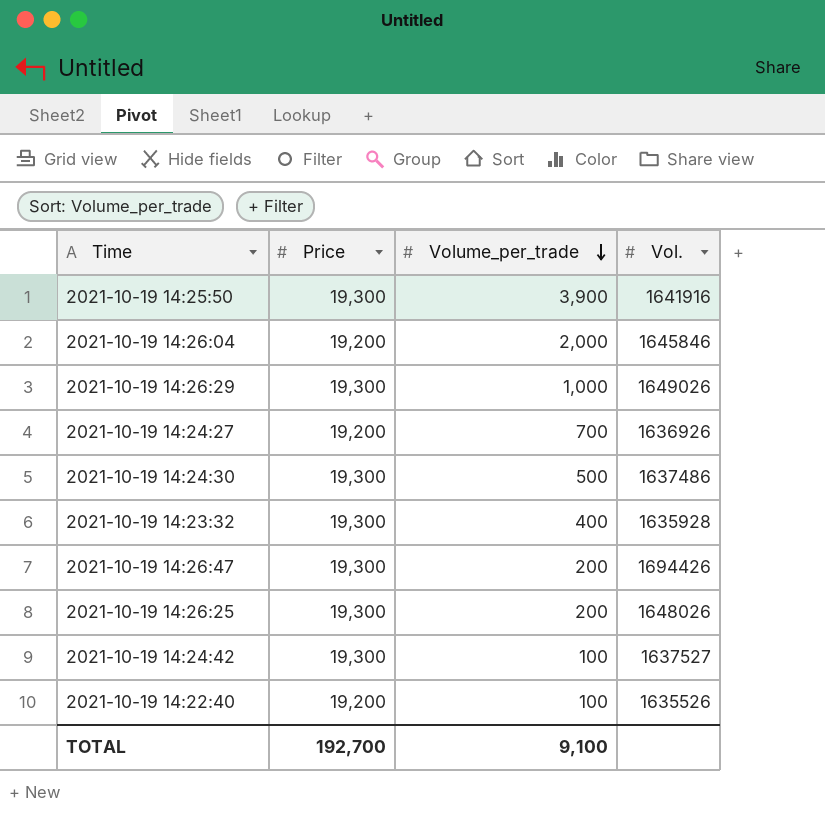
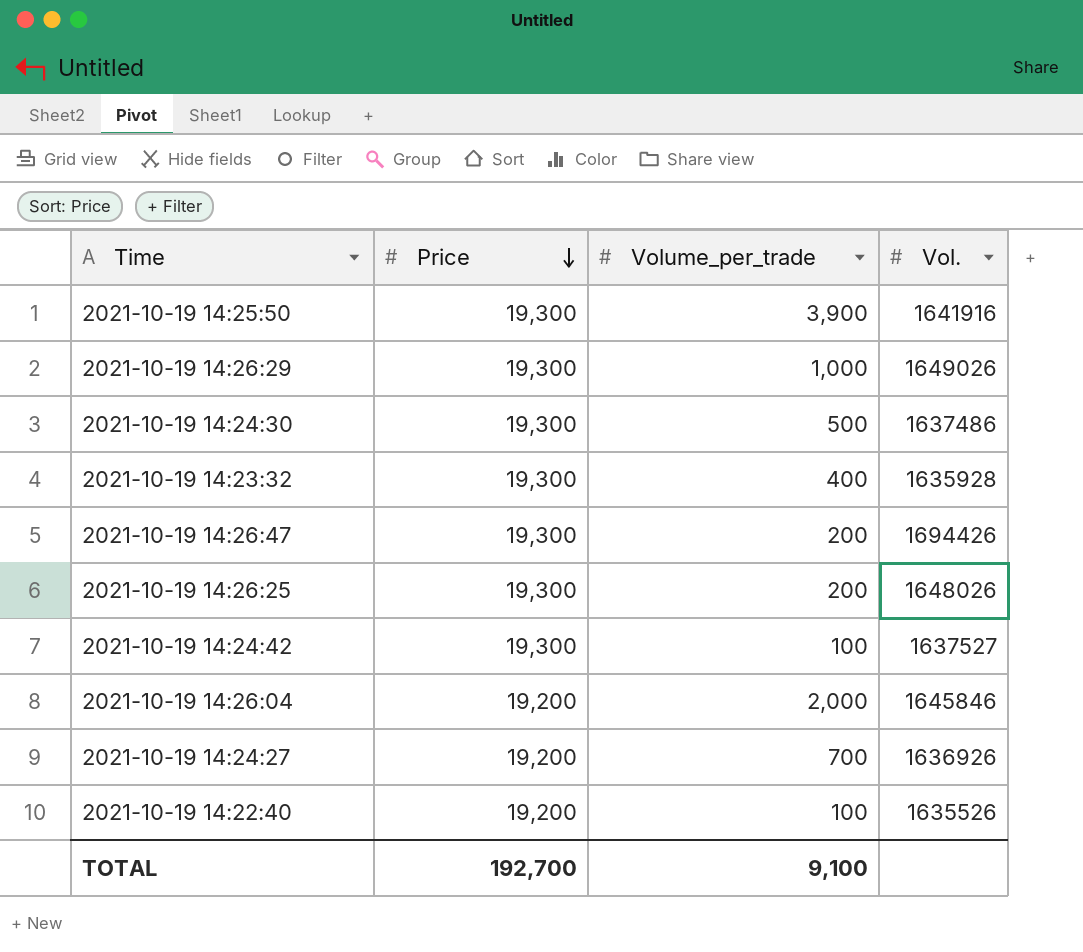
row order: Volume_per_trade descending -> Price descending

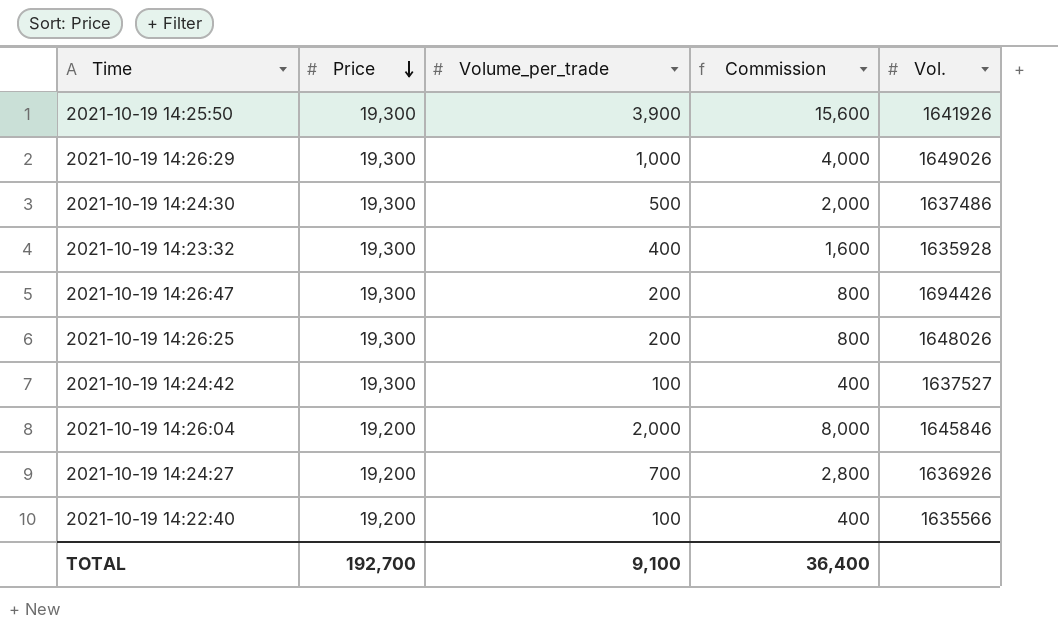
column Commission | formula: none -> [Volume_per_trade] * 4
2021-10-19 14:25:50 | Vol.: 1641916 -> 1641926
2021-10-19 14:22:40 | Vol.: 1635526 -> 1635566

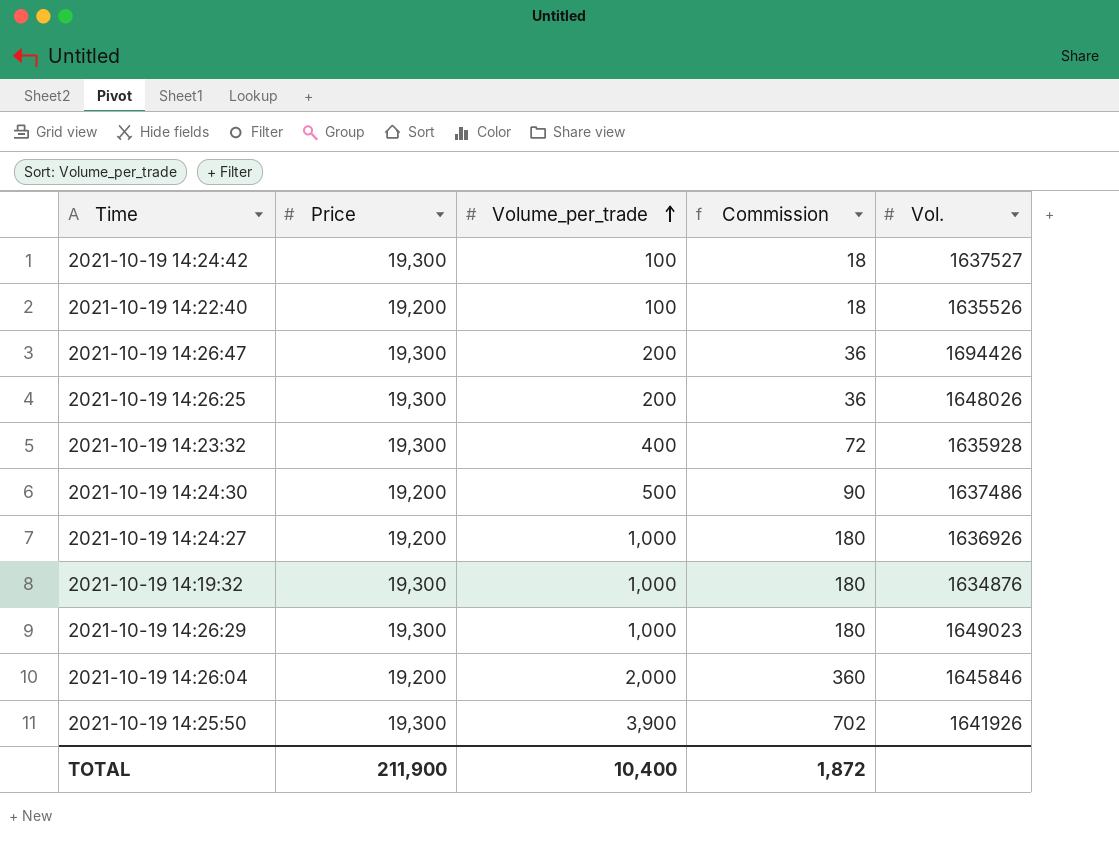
row order: Price descending -> Volume_per_trade ascending
column Commission | formula: [Volume_per_trade] * 4 -> [Volume_per_trade] * 0.18
2021-10-19 14:22:40 | Vol.: 1635566 -> 1635526
2021-10-19 14:24:30 | Price: 19,300 -> 19,200
2021-10-19 14:24:27 | Volume_per_trade: 700 -> 1,000
row 2021-10-19 14:19:32: none -> 19,300 | 1,000 | 180 | 1634876
2021-10-19 14:26:29 | Vol.: 1649026 -> 1649023
TOTAL | Price: 192,700 -> 211,900
TOTAL | Volume_per_trade: 9,100 -> 10,400
TOTAL | Commission: 36,400 -> 1,872

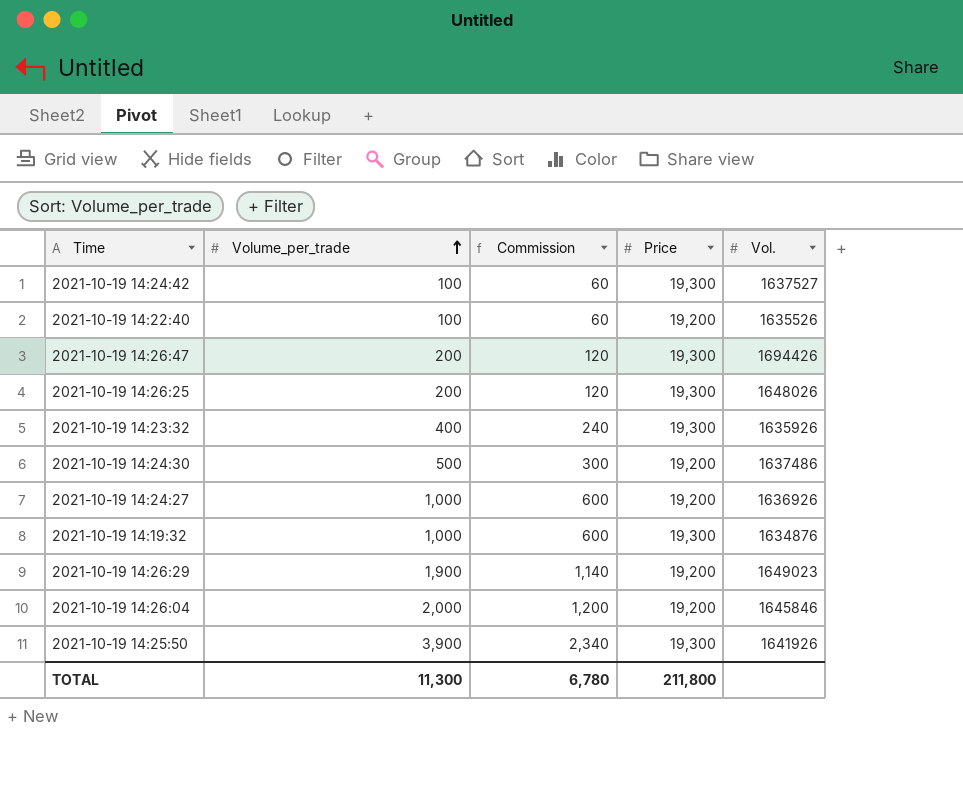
column Commission | formula: [Volume_per_trade] * 0.18 -> [Volume_per_trade] * 0.6
column Price | position: 2 -> 4
2021-10-19 14:23:32 | Vol.: 1635928 -> 1635926
2021-10-19 14:26:29 | Volume_per_trade: 1,000 -> 1,900
2021-10-19 14:26:29 | Price: 19,300 -> 19,200
TOTAL | Volume_per_trade: 10,400 -> 11,300
TOTAL | Commission: 1,872 -> 6,780
TOTAL | Price: 211,900 -> 211,800

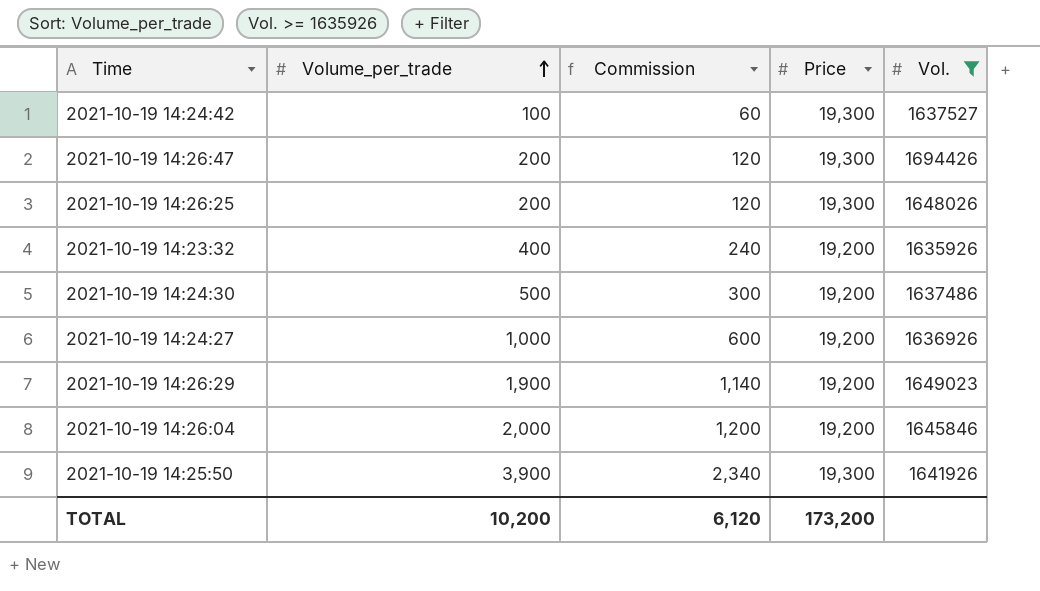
filter: none -> Vol. >= 1635926
2021-10-19 14:23:32 | Price: 19,300 -> 19,200
TOTAL | Volume_per_trade: 11,300 -> 10,200
TOTAL | Commission: 6,780 -> 6,120
TOTAL | Price: 211,800 -> 173,200

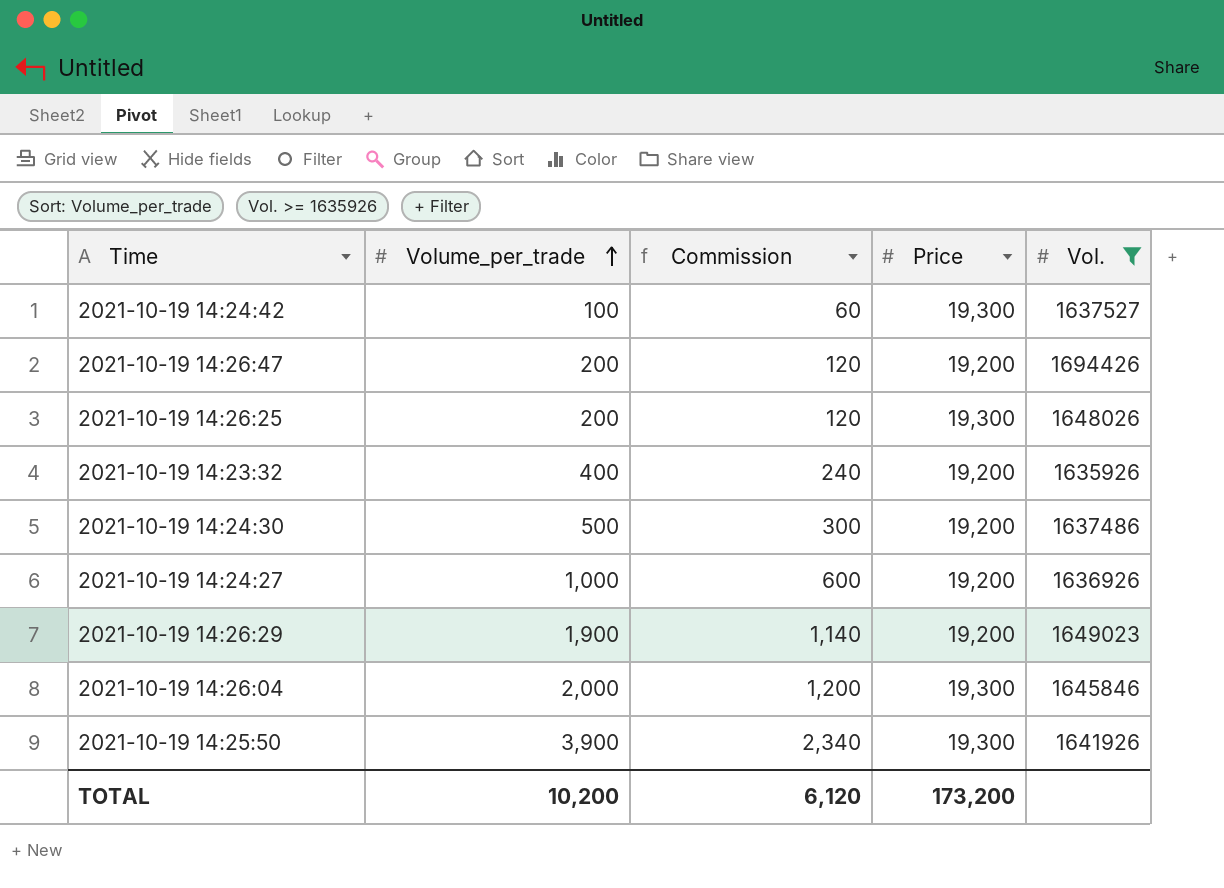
2021-10-19 14:26:47 | Price: 19,300 -> 19,200
2021-10-19 14:26:04 | Price: 19,200 -> 19,300

